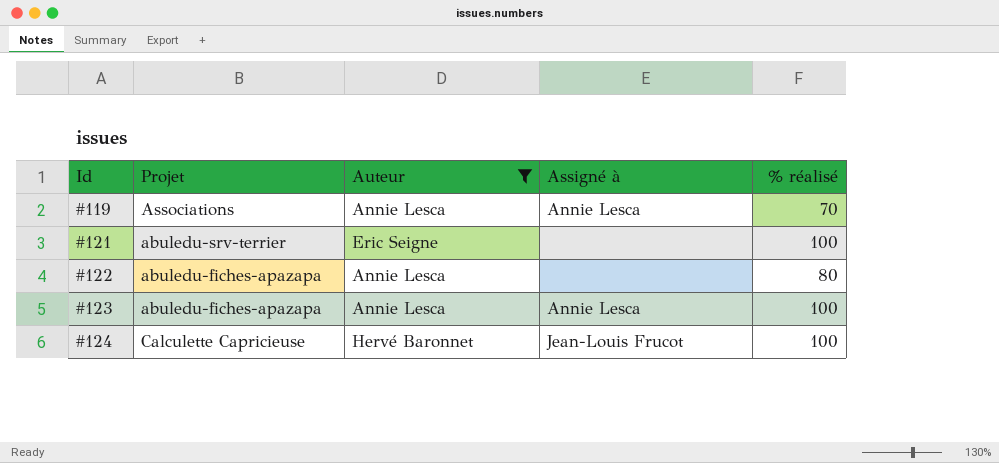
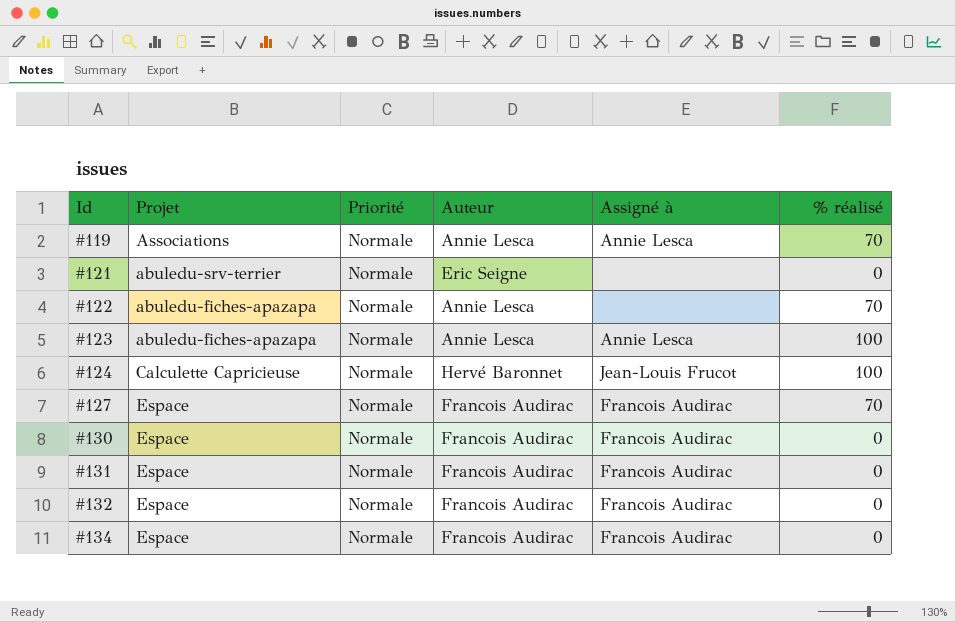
filter: Auteur != Francois Audirac -> none
column Priorité | position: none -> 3
#121 | % réalisé: 100 -> 0
#122 | % réalisé: 80 -> 70

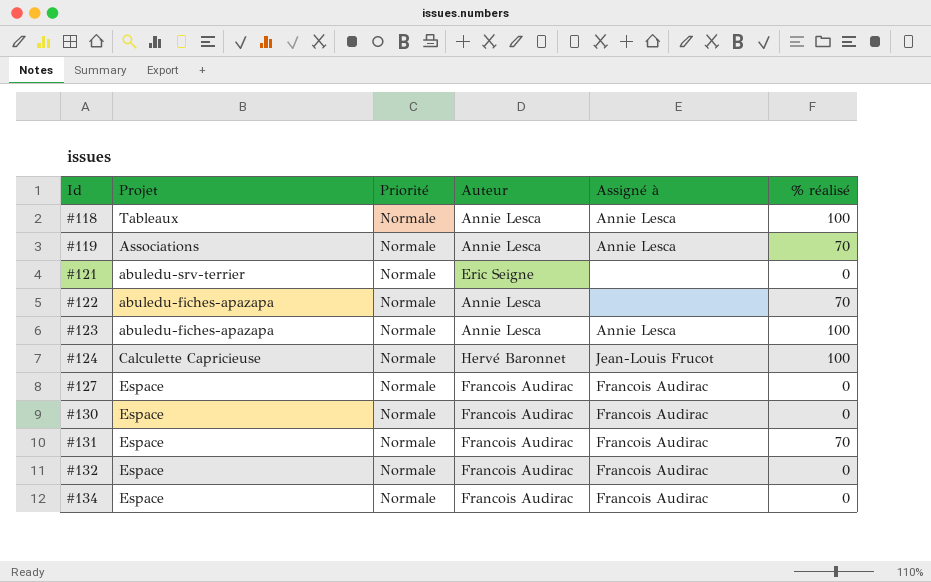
row #118: none -> Tableaux | Normale | Annie Lesca | Annie Lesca | 100
#127 | % réalisé: 70 -> 0
#131 | % réalisé: 0 -> 70

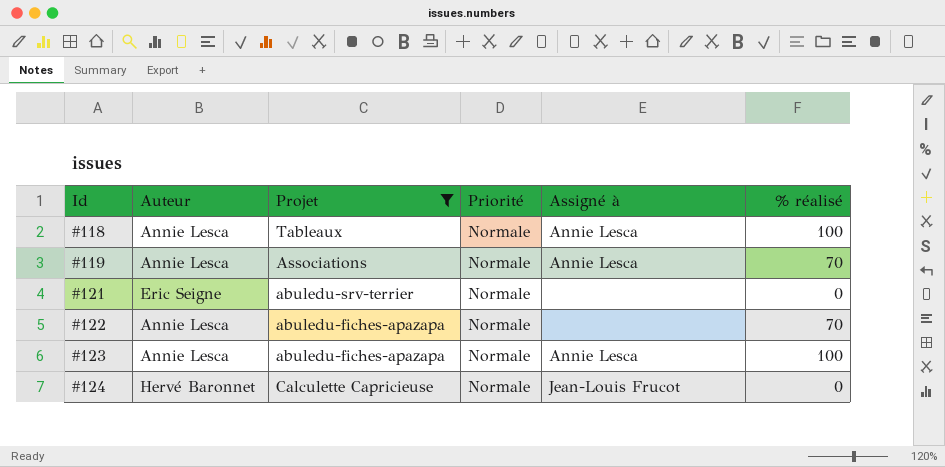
filter: none -> Projet != Espace
column Auteur | position: 4 -> 2
#124 | % réalisé: 100 -> 0

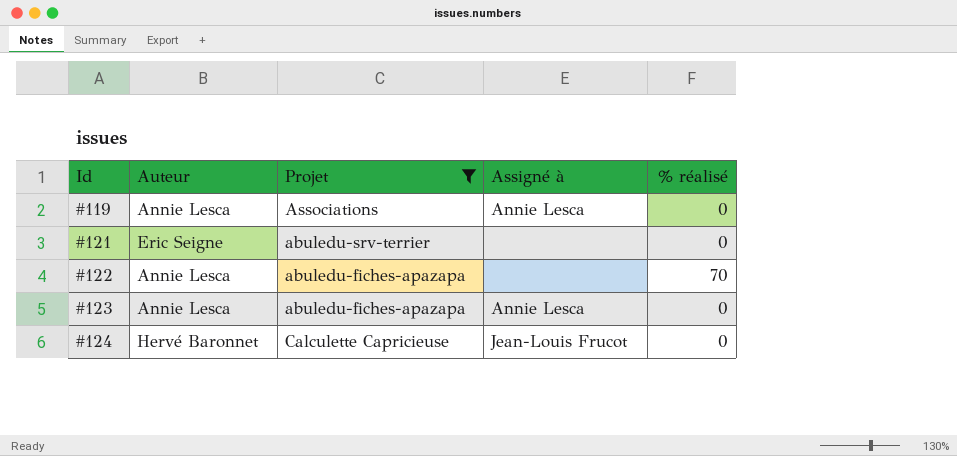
column Priorité | position: 4 -> none
row #118: Annie Lesca | Tableaux | Normale | Annie Lesca | 100 -> none
#119 | % réalisé: 70 -> 0
#123 | % réalisé: 100 -> 0

